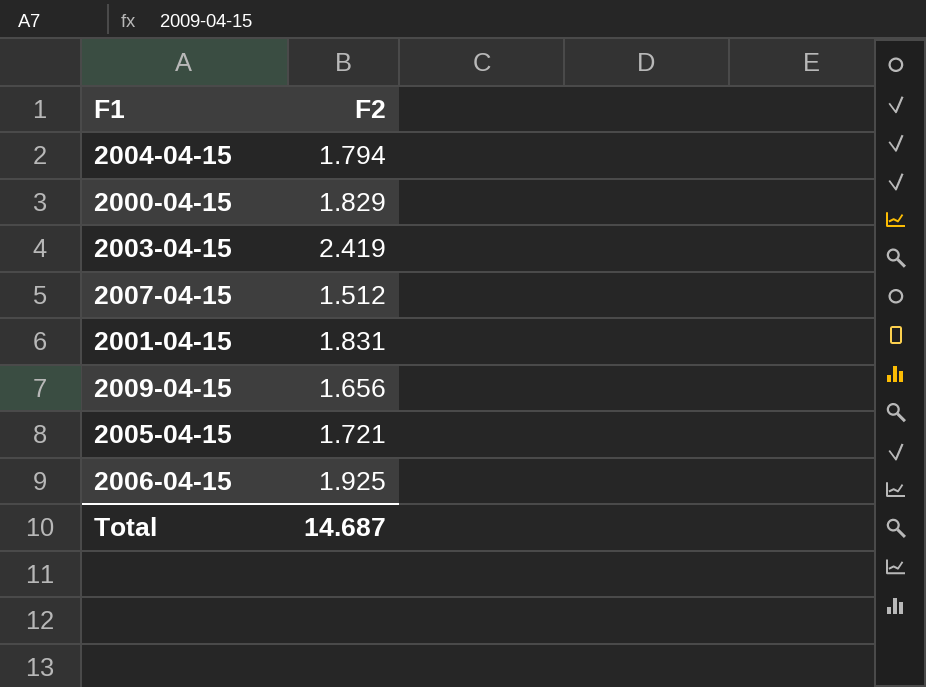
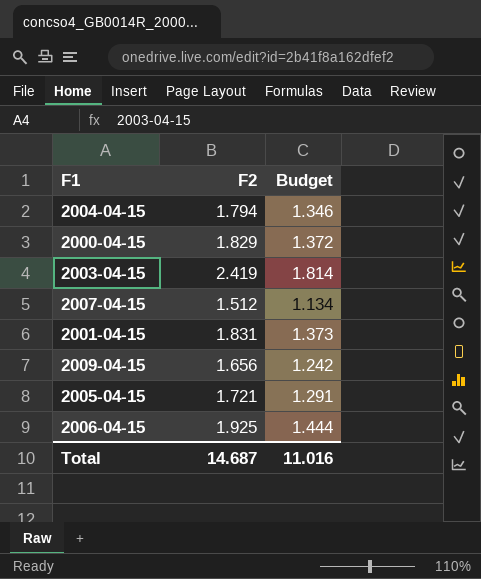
column Budget | formula: none -> [F2] * 0.75

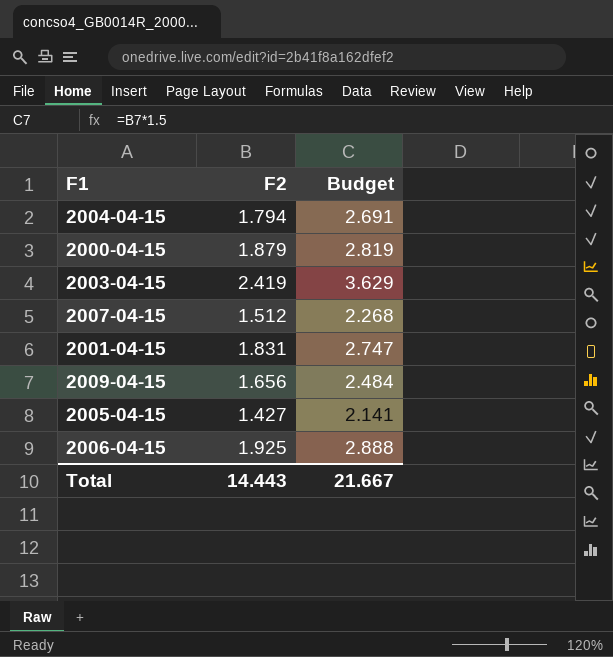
column Budget | formula: [F2] * 0.75 -> [F2] * 1.5
2000-04-15 | F2: 1.829 -> 1.879
2005-04-15 | F2: 1.721 -> 1.427
Total | F2: 14.687 -> 14.443
Total | Budget: 11.016 -> 21.667

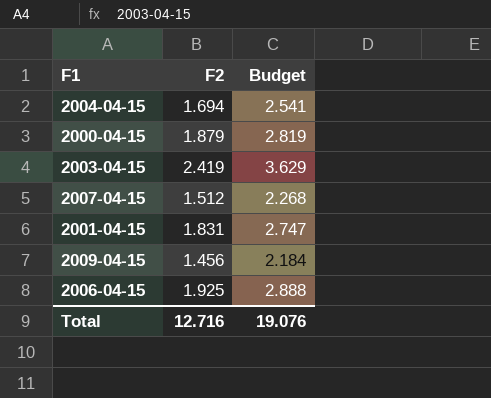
row 2005-04-15: 1.427 | 2.141 -> none
2004-04-15 | F2: 1.794 -> 1.694
2004-04-15 | Budget: 2.691 -> 2.541
2009-04-15 | F2: 1.656 -> 1.456
2009-04-15 | Budget: 2.484 -> 2.184
Total | F2: 14.443 -> 12.716
Total | Budget: 21.667 -> 19.076

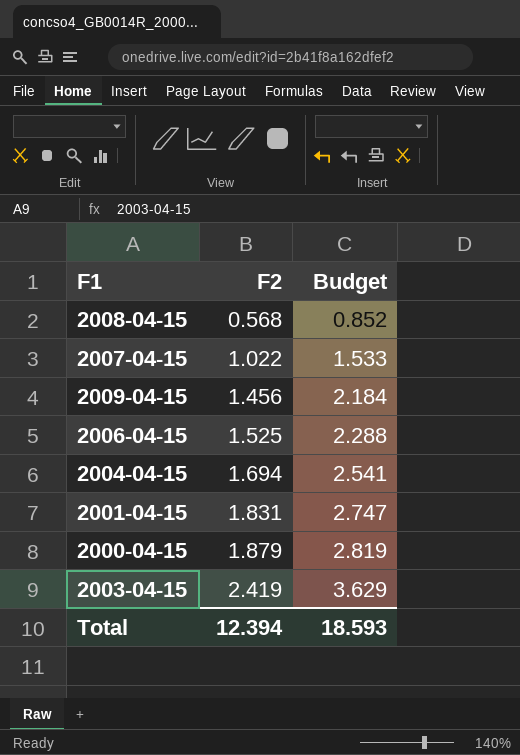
row order: none -> F2 ascending
row 2008-04-15: none -> 0.568 | 0.852
2007-04-15 | F2: 1.512 -> 1.022
2007-04-15 | Budget: 2.268 -> 1.533
2006-04-15 | F2: 1.925 -> 1.525
2006-04-15 | Budget: 2.888 -> 2.288
Total | F2: 12.716 -> 12.394
Total | Budget: 19.076 -> 18.593

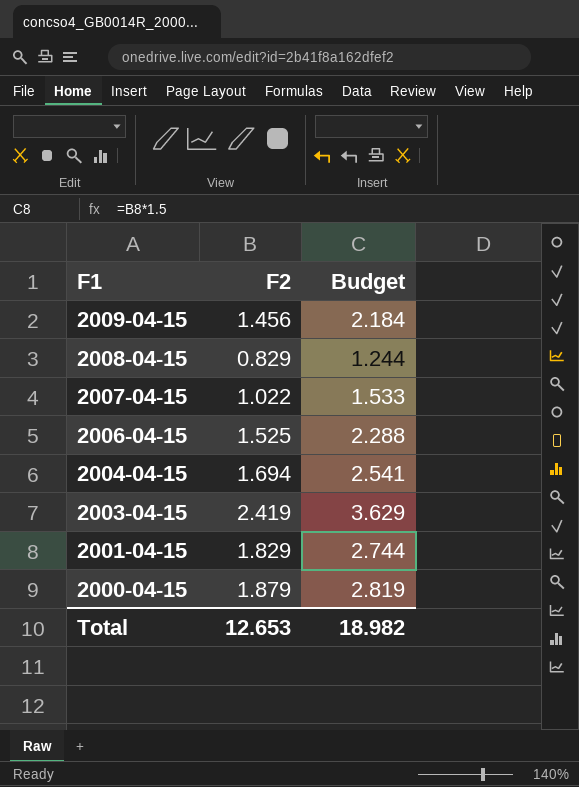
row order: F2 ascending -> F1 descending
2008-04-15 | F2: 0.568 -> 0.829
2008-04-15 | Budget: 0.852 -> 1.244
2001-04-15 | F2: 1.831 -> 1.829
2001-04-15 | Budget: 2.747 -> 2.744
Total | F2: 12.394 -> 12.653
Total | Budget: 18.593 -> 18.982

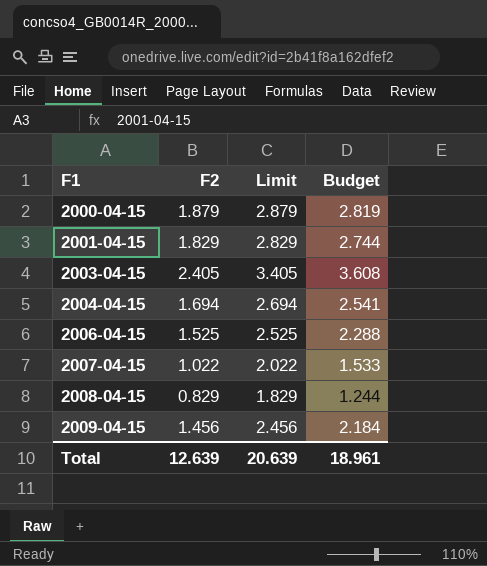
row order: F1 descending -> F1 ascending
column Limit | formula: none -> [F2] + 1
2003-04-15 | F2: 2.419 -> 2.405
2003-04-15 | Budget: 3.629 -> 3.608
Total | F2: 12.653 -> 12.639
Total | Budget: 18.982 -> 18.961

